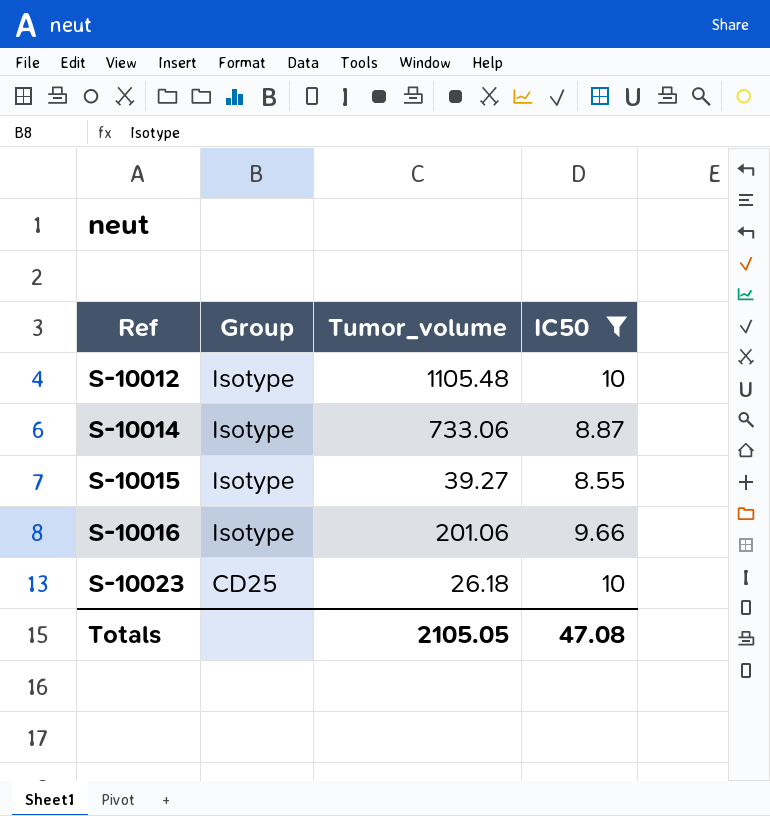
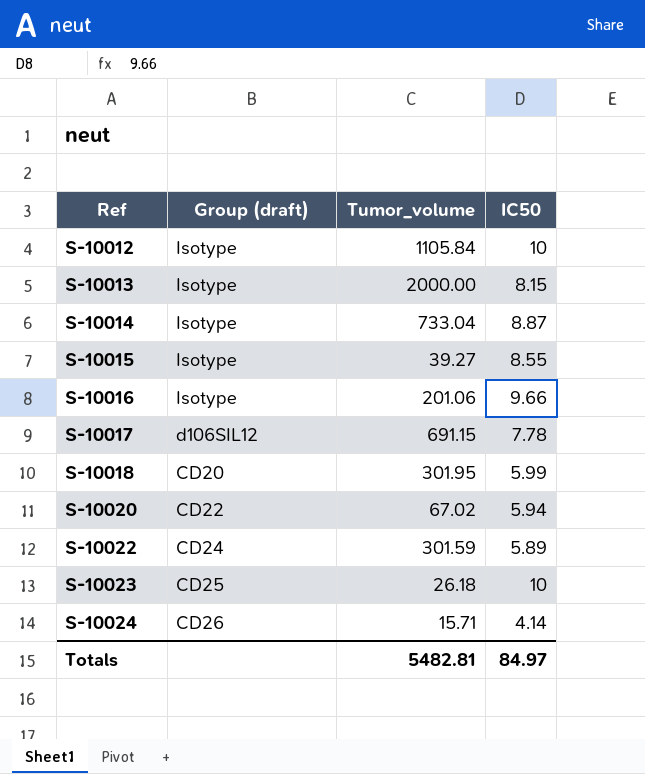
filter: IC50 >= 8.55 -> none
column name: Group -> Group (draft)
S-10012 | Tumor_volume: 1105.48 -> 1105.84
S-10014 | Tumor_volume: 733.06 -> 733.04
Totals | Tumor_volume: 2105.05 -> 5482.81
Totals | IC50: 47.08 -> 84.97

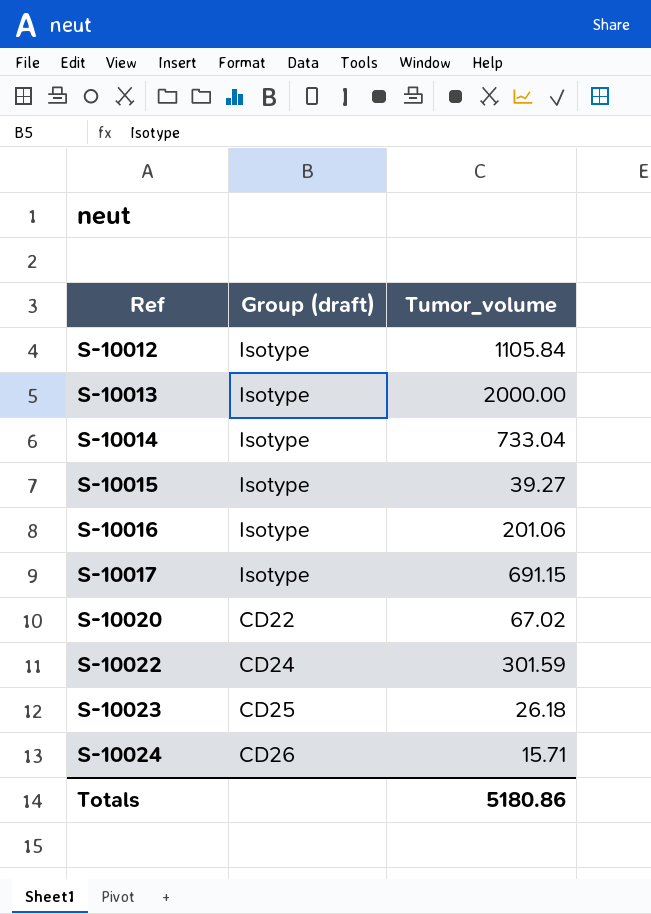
column IC50 | position: 4 -> none
row S-10018: CD20 | 301.95 | 5.99 -> none
S-10017 | Group (draft): d106SIL12 -> Isotype
Totals | Tumor_volume: 5482.81 -> 5180.86

